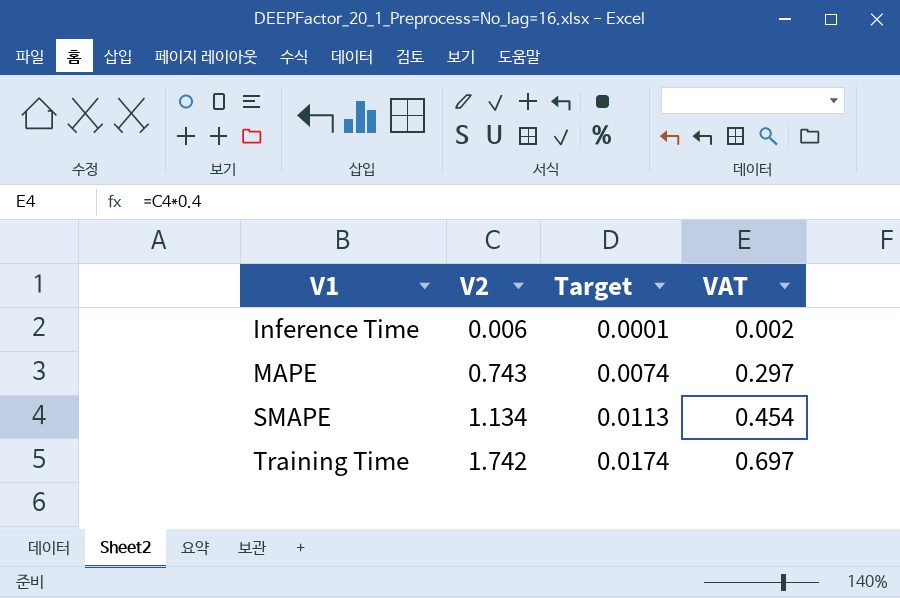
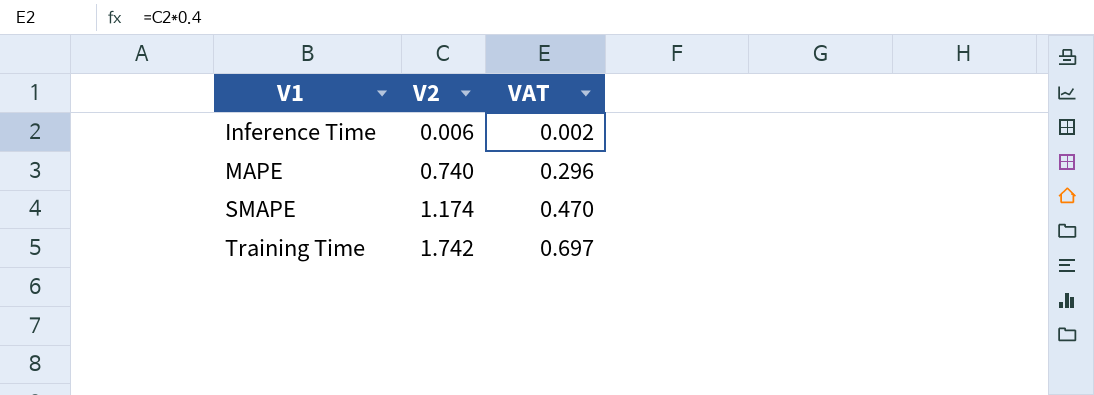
column Target | formula: [V2] * 0.01 -> none
MAPE | V2: 0.743 -> 0.740
MAPE | VAT: 0.297 -> 0.296
SMAPE | V2: 1.134 -> 1.174
SMAPE | VAT: 0.454 -> 0.470

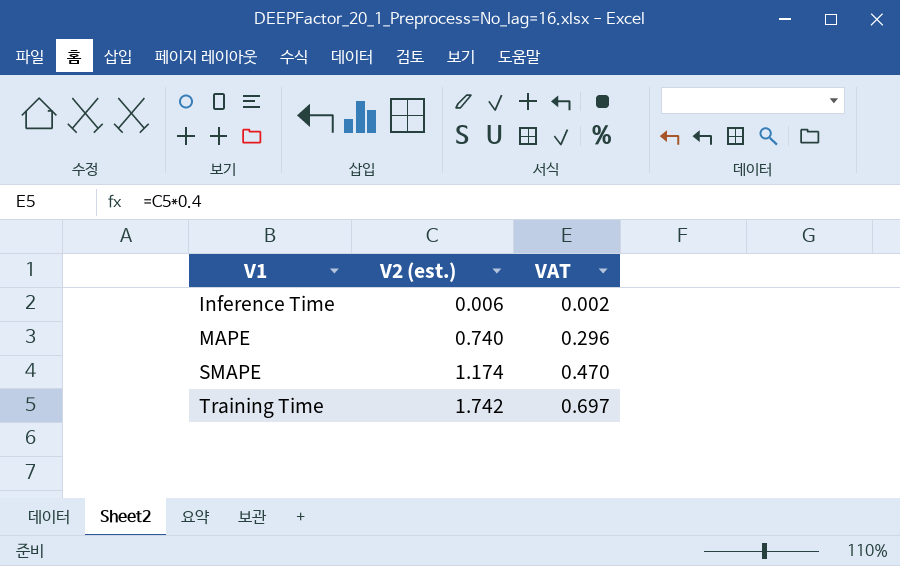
column name: V2 -> V2 (est.)

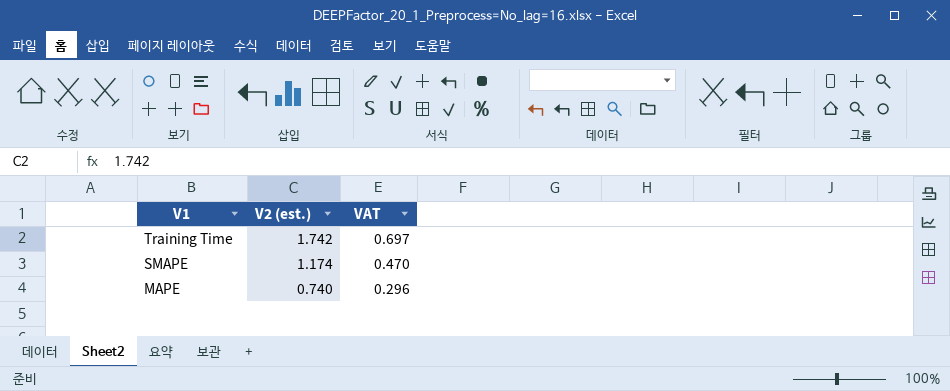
row order: V1 ascending -> V1 descending
row Inference Time: 0.006 | 0.002 -> none

